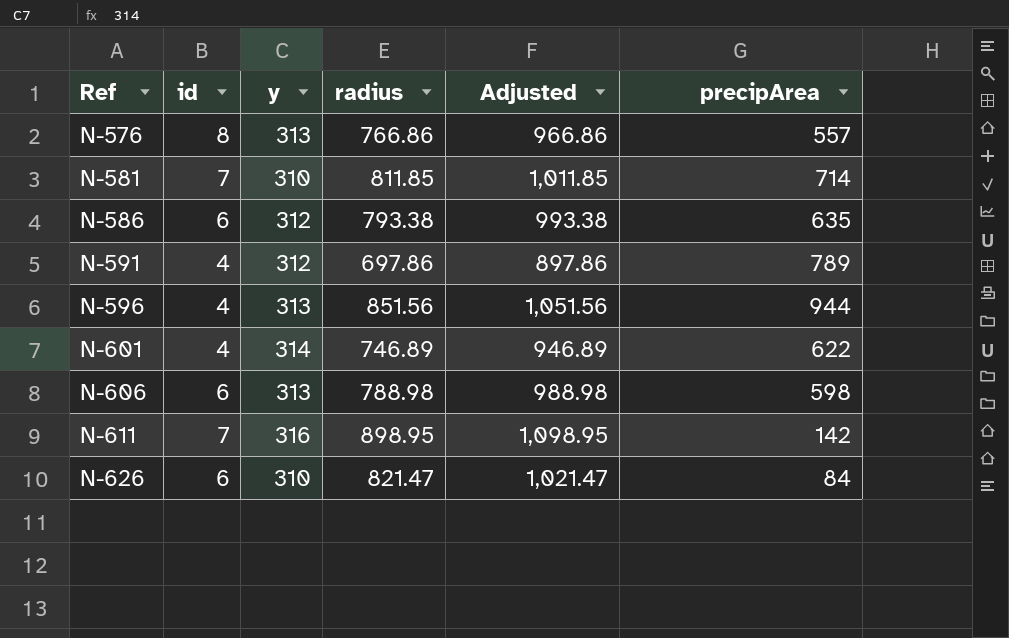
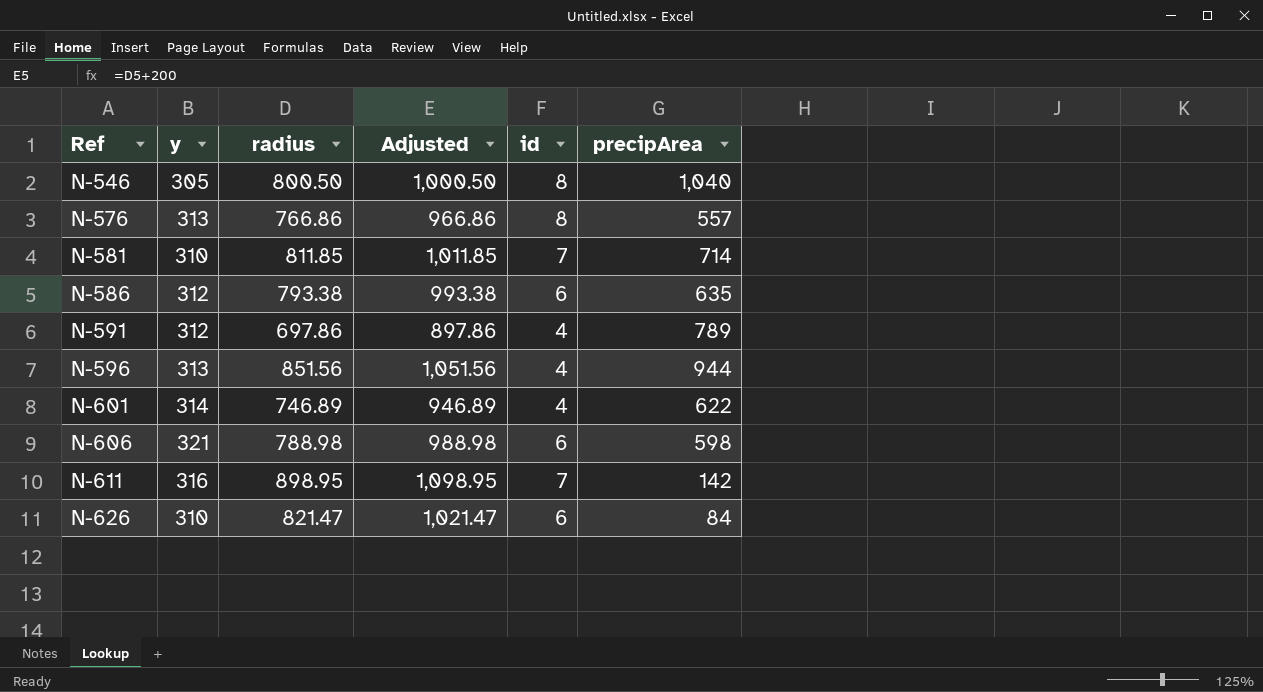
column id | position: 2 -> 5
row N-546: none -> 305 | 800.50 | 1,000.50 | 8 | 1,040
N-606 | y: 313 -> 321

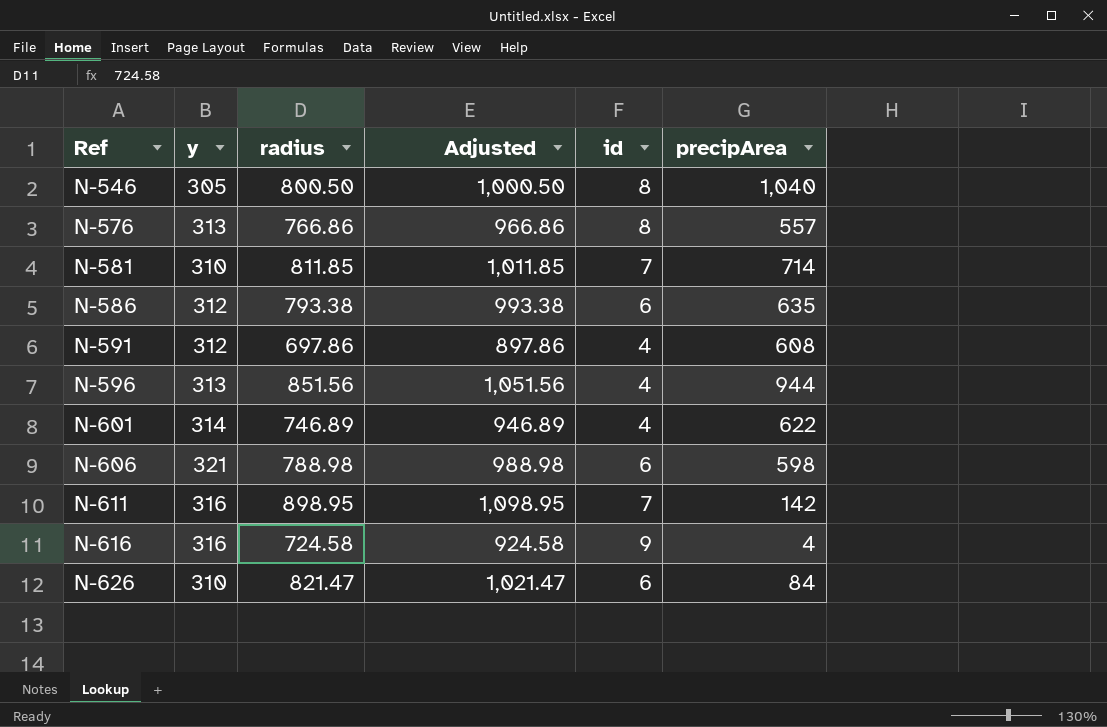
N-591 | precipArea: 789 -> 608
row N-616: none -> 316 | 724.58 | 924.58 | 9 | 4

